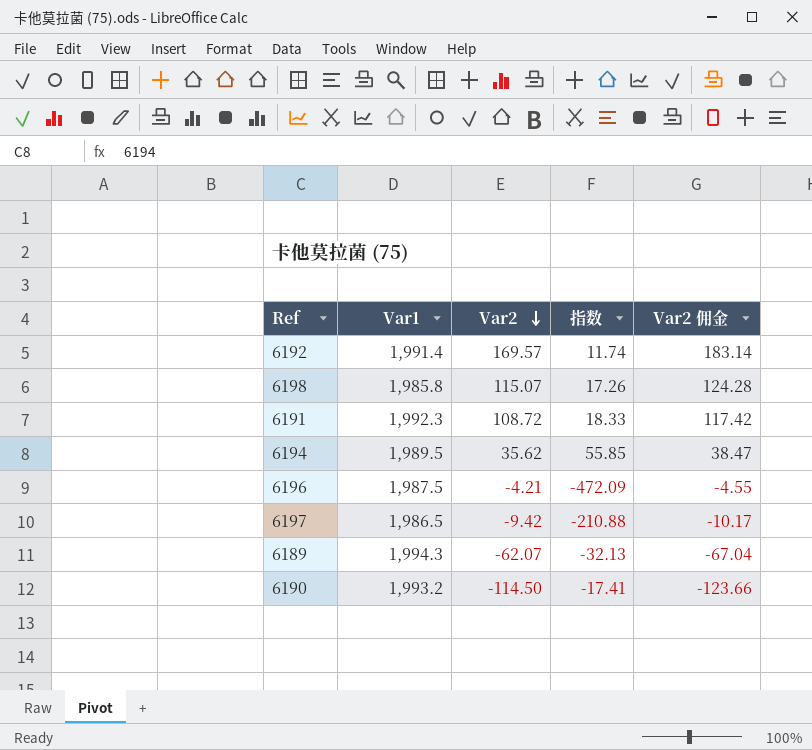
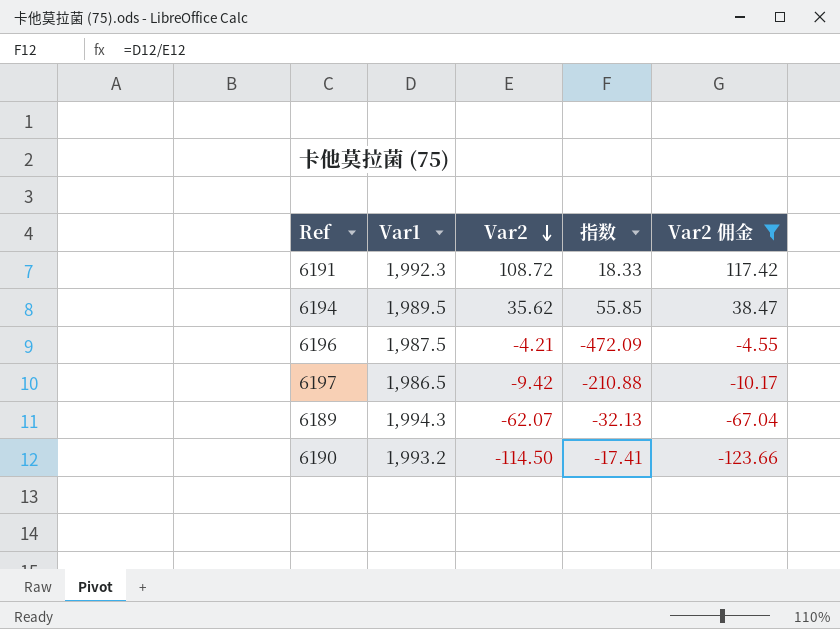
filter: none -> Var2 佣金 <= 117.42

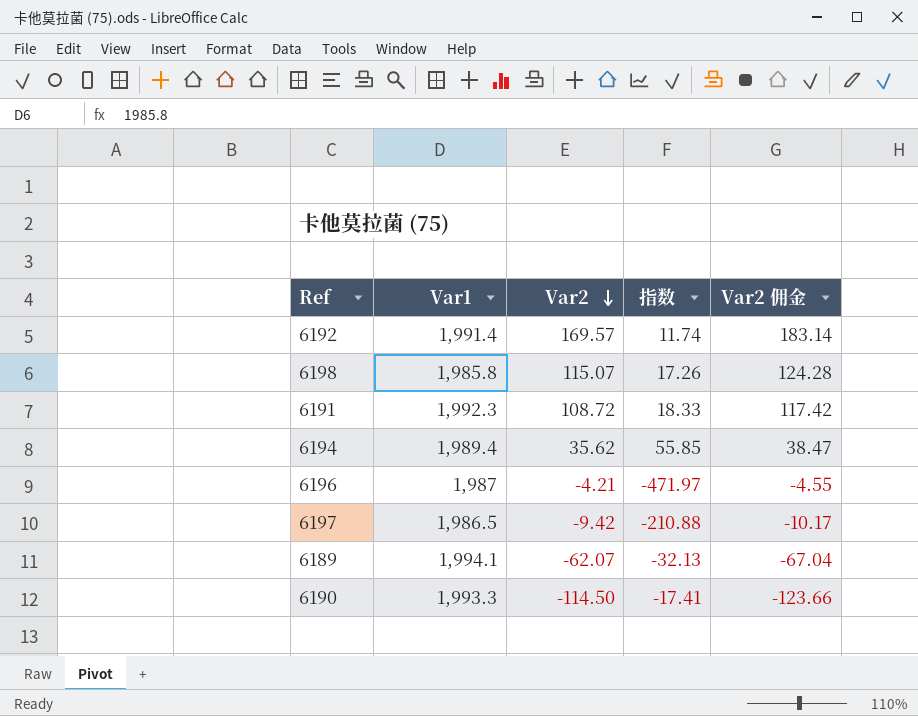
filter: Var2 佣金 <= 117.42 -> none
6194 | Var1: 1,989.5 -> 1,989.4
6196 | Var1: 1,987.5 -> 1,987
6196 | 指数: -472.09 -> -471.97
6189 | Var1: 1,994.3 -> 1,994.1
6190 | Var1: 1,993.2 -> 1,993.3

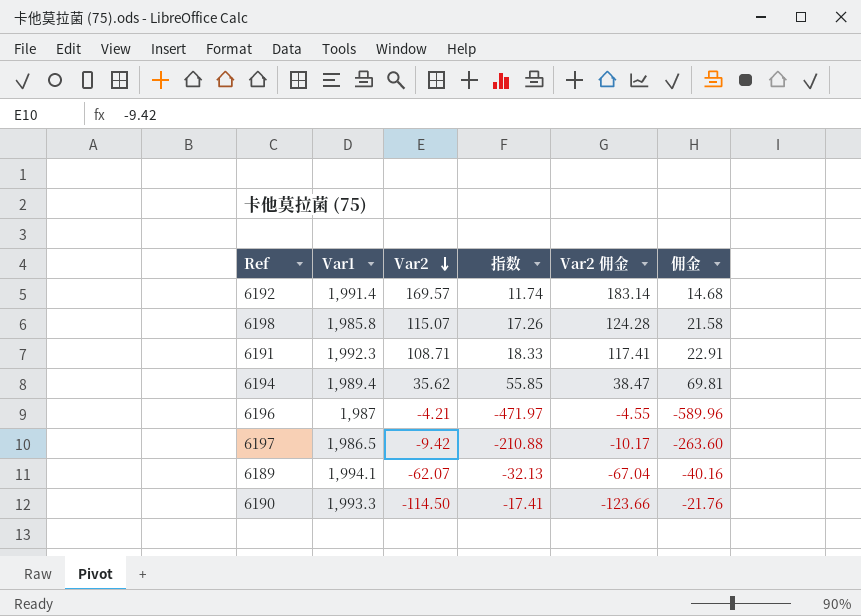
column 佣金 | formula: none -> [指数] * 1.25
6191 | Var2: 108.72 -> 108.71
6191 | Var2 佣金: 117.42 -> 117.41

